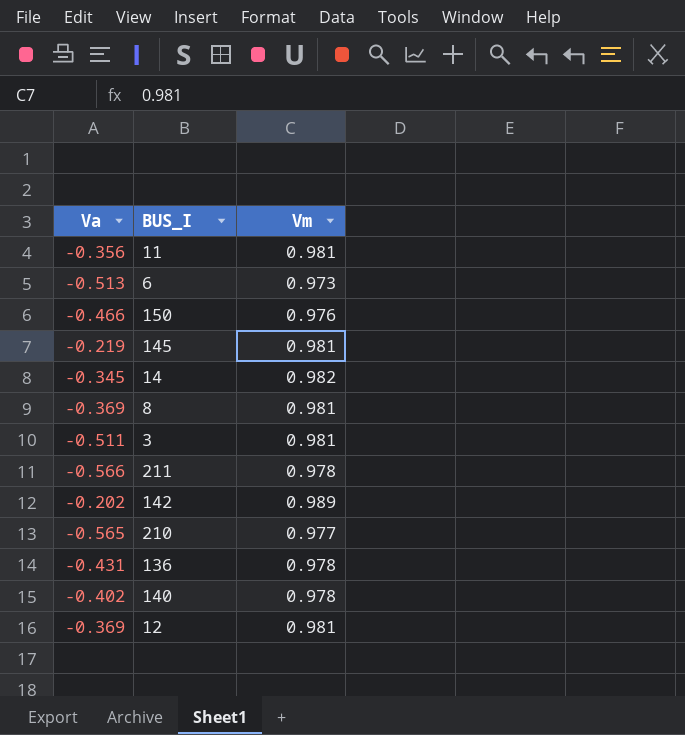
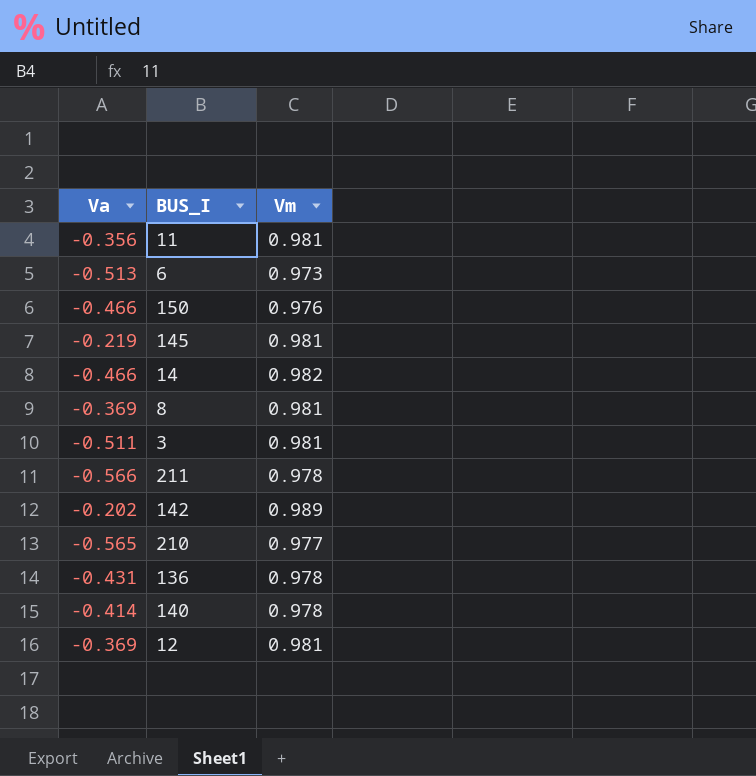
14 | Va: -0.345 -> -0.466
140 | Va: -0.402 -> -0.414

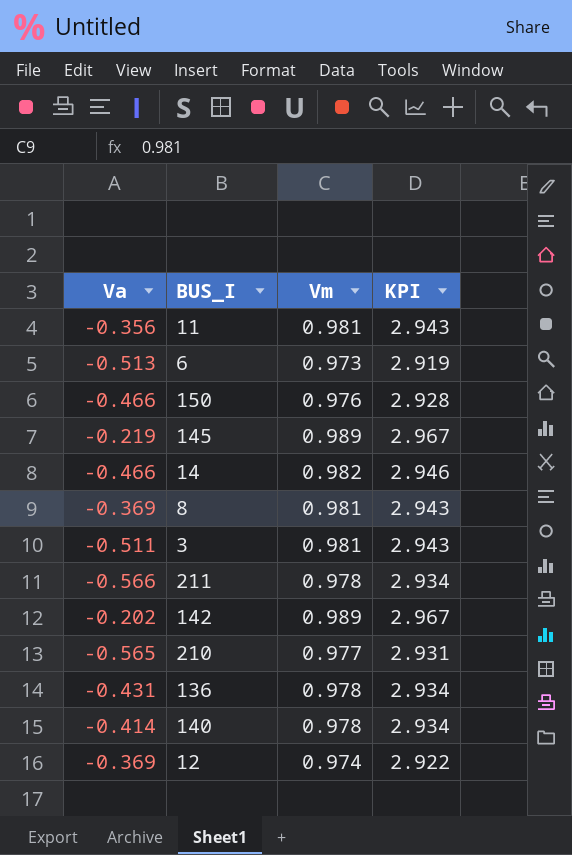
column KPI | formula: none -> [Vm] * 3
145 | Vm: 0.981 -> 0.989
12 | Vm: 0.981 -> 0.974

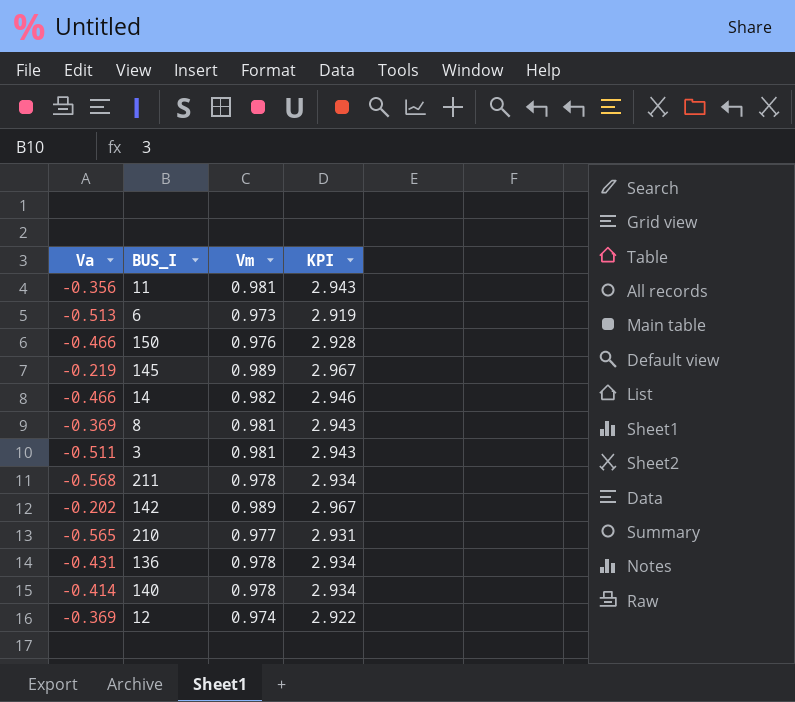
211 | Va: -0.566 -> -0.568

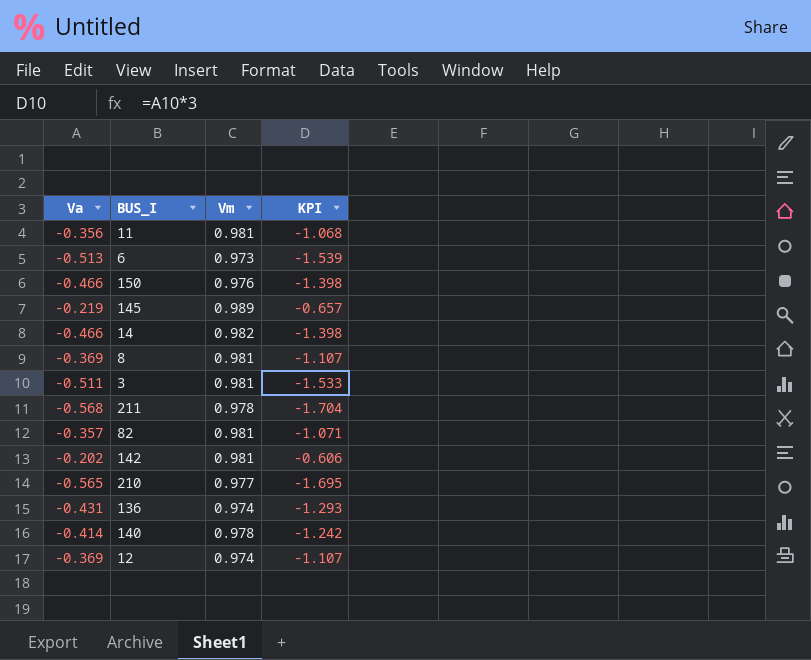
column KPI | formula: [Vm] * 3 -> [Va] * 3
row 82: none -> -0.357 | 0.981 | -1.071
142 | Vm: 0.989 -> 0.981
136 | Vm: 0.978 -> 0.974

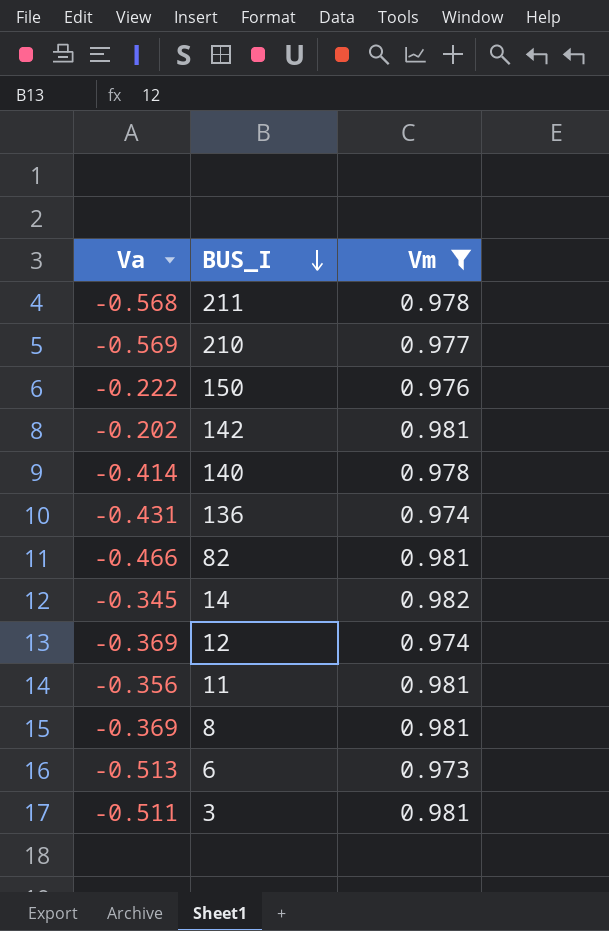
filter: none -> Vm != 0.989
row order: none -> BUS_I descending
column KPI | formula: [Va] * 3 -> none
210 | Va: -0.565 -> -0.569
150 | Va: -0.466 -> -0.222
82 | Va: -0.357 -> -0.466
14 | Va: -0.466 -> -0.345

